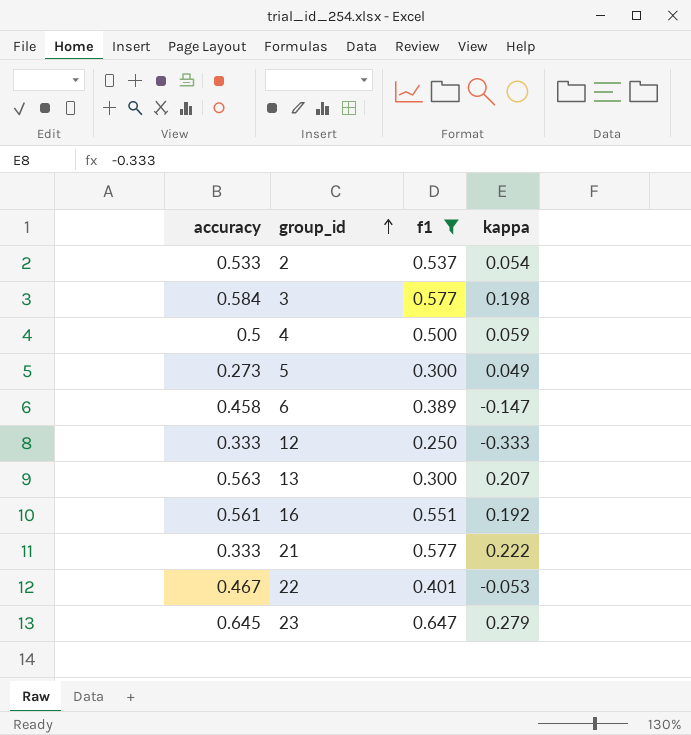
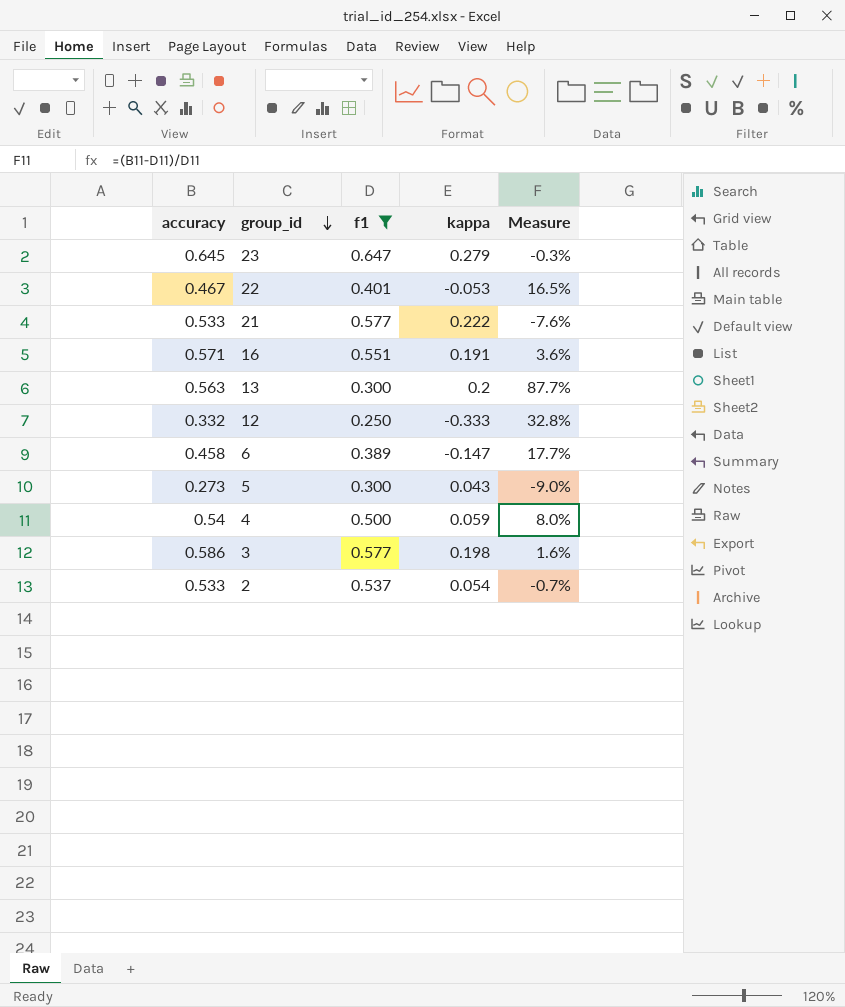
row order: group_id ascending -> group_id descending
column Measure | formula: none -> ([accuracy] - [f1]) / [f1]
21 | accuracy: 0.333 -> 0.533
16 | accuracy: 0.561 -> 0.571
16 | kappa: 0.192 -> 0.191
13 | kappa: 0.207 -> 0.2
12 | accuracy: 0.333 -> 0.332
5 | kappa: 0.049 -> 0.043
4 | accuracy: 0.5 -> 0.54
3 | accuracy: 0.584 -> 0.586

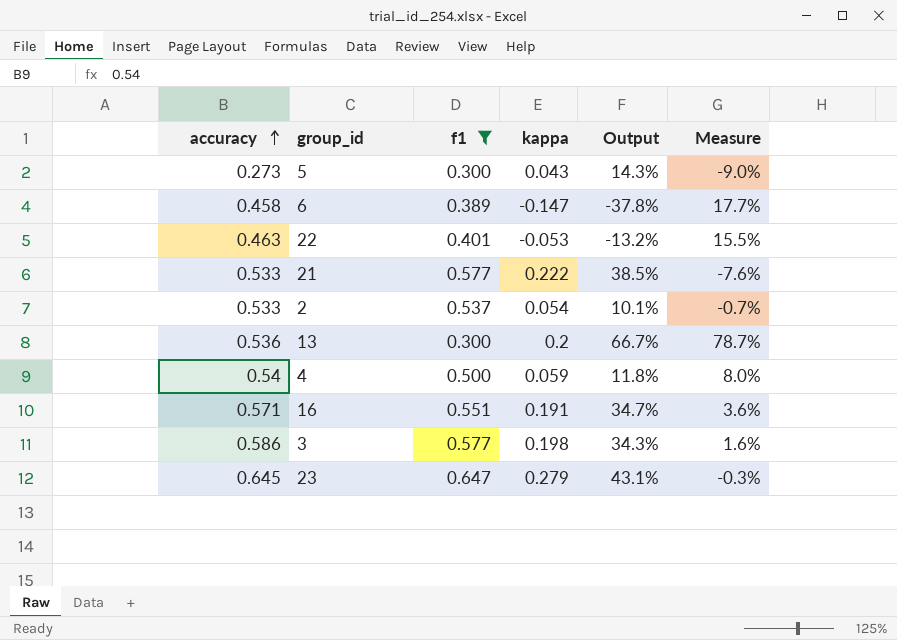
row order: group_id descending -> accuracy ascending
column Output | formula: none -> [kappa] / [f1]
row 12: 0.332 | 0.250 | -0.333 | 32.8% -> none
22 | accuracy: 0.467 -> 0.463
22 | Measure: 16.5% -> 15.5%
13 | accuracy: 0.563 -> 0.536
13 | Measure: 87.7% -> 78.7%

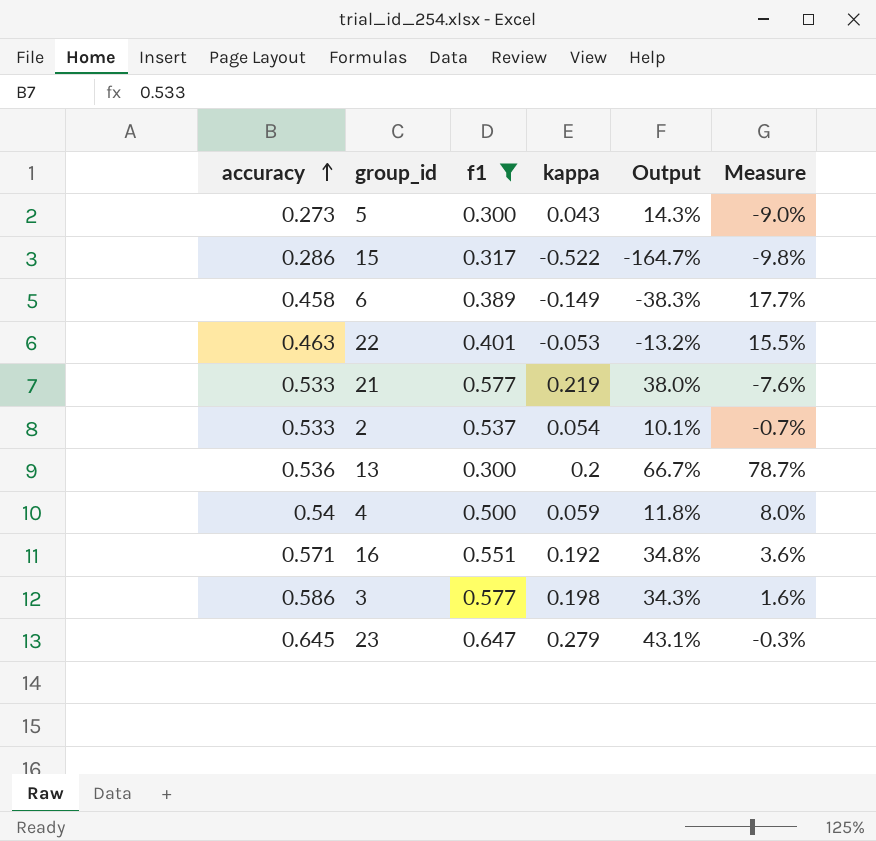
row 15: none -> 0.286 | 0.317 | -0.522 | -164.7% | -9.8%
6 | kappa: -0.147 -> -0.149
6 | Output: -37.8% -> -38.3%
21 | kappa: 0.222 -> 0.219
21 | Output: 38.5% -> 38.0%
16 | kappa: 0.191 -> 0.192
16 | Output: 34.7% -> 34.8%

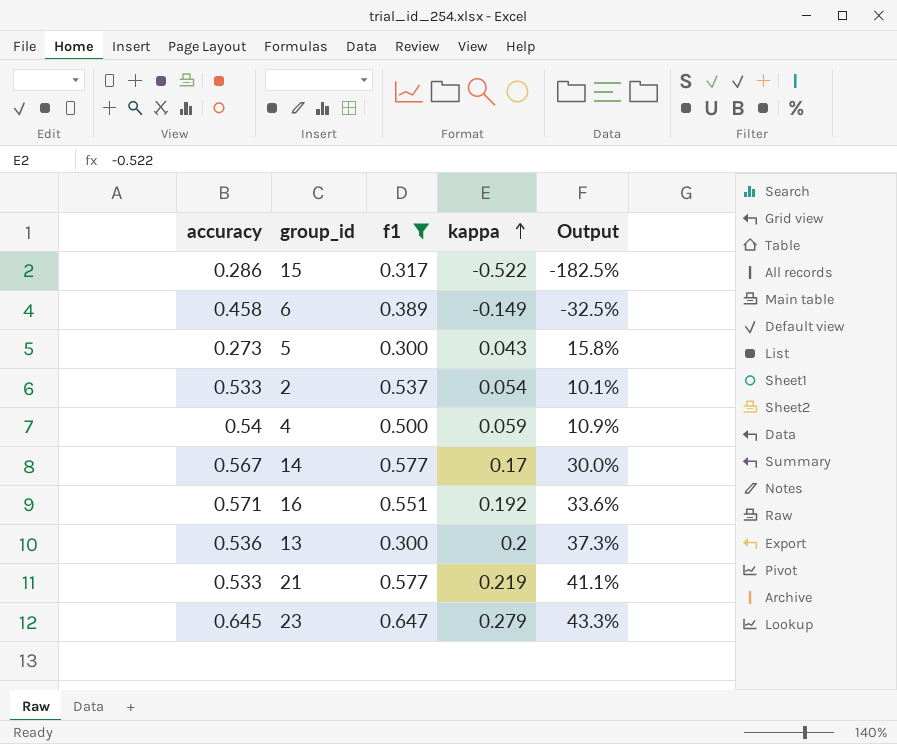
row order: accuracy ascending -> kappa ascending
column Measure | formula: ([accuracy] - [f1]) / [f1] -> none
column Output | formula: [kappa] / [f1] -> [kappa] / [accuracy]
row 22: 0.463 | 0.401 | -0.053 | -13.2% | 15.5% -> none
row 3: 0.586 | 0.577 | 0.198 | 34.3% | 1.6% -> none
row 14: none -> 0.567 | 0.577 | 0.17 | 30.0%

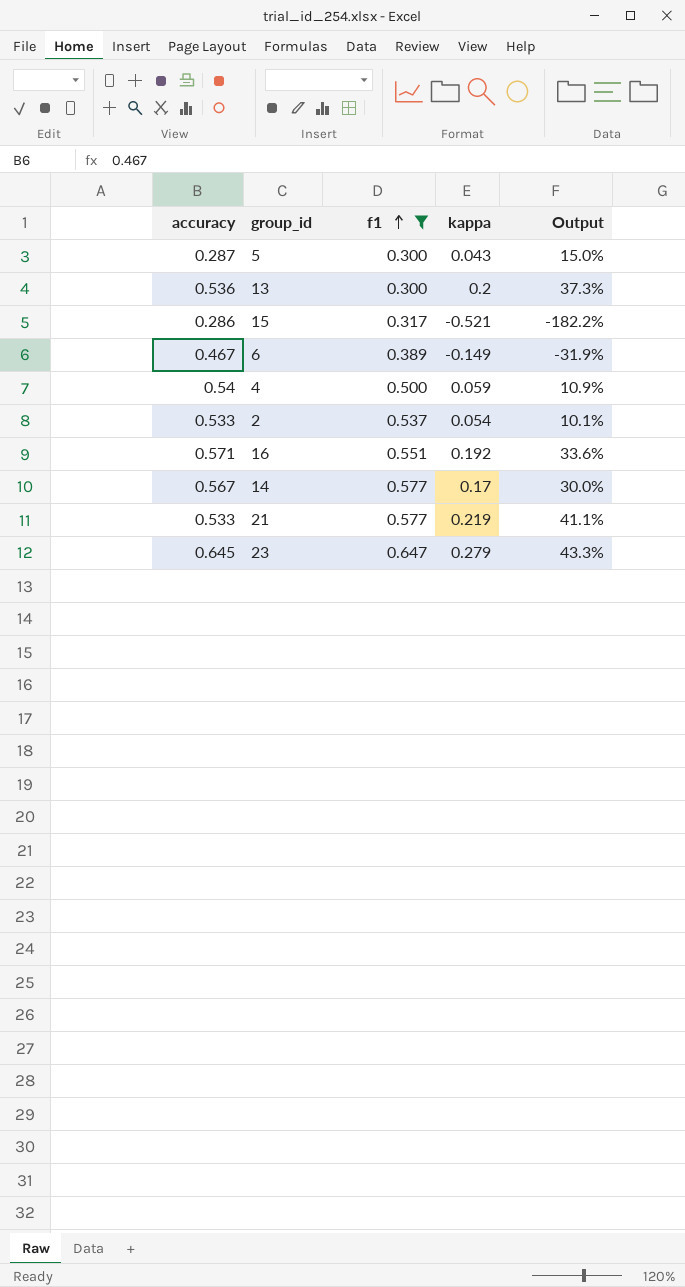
row order: kappa ascending -> f1 ascending
5 | accuracy: 0.273 -> 0.287
5 | Output: 15.8% -> 15.0%
15 | kappa: -0.522 -> -0.521
15 | Output: -182.5% -> -182.2%
6 | accuracy: 0.458 -> 0.467
6 | Output: -32.5% -> -31.9%

